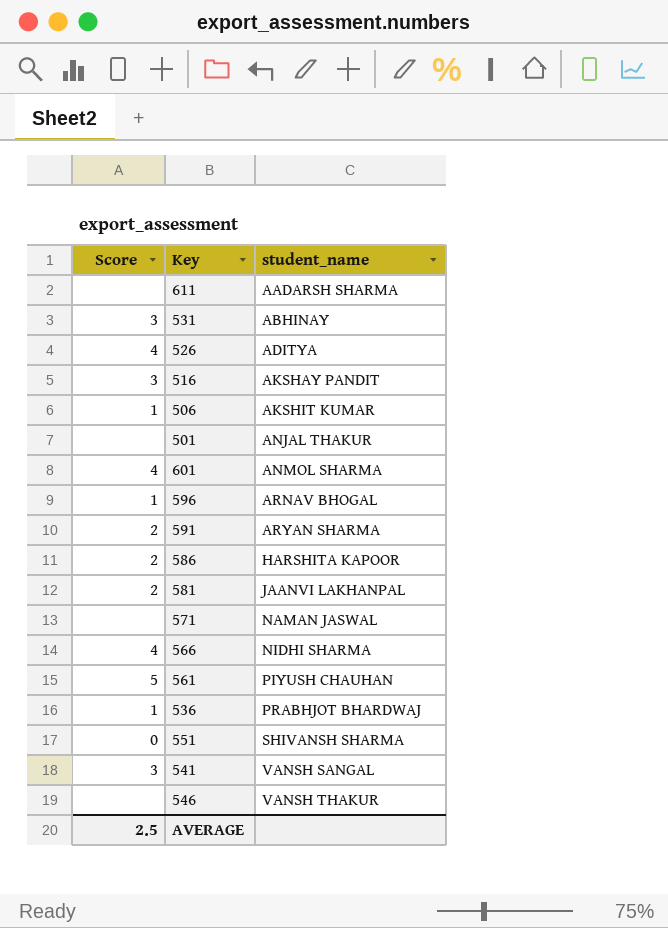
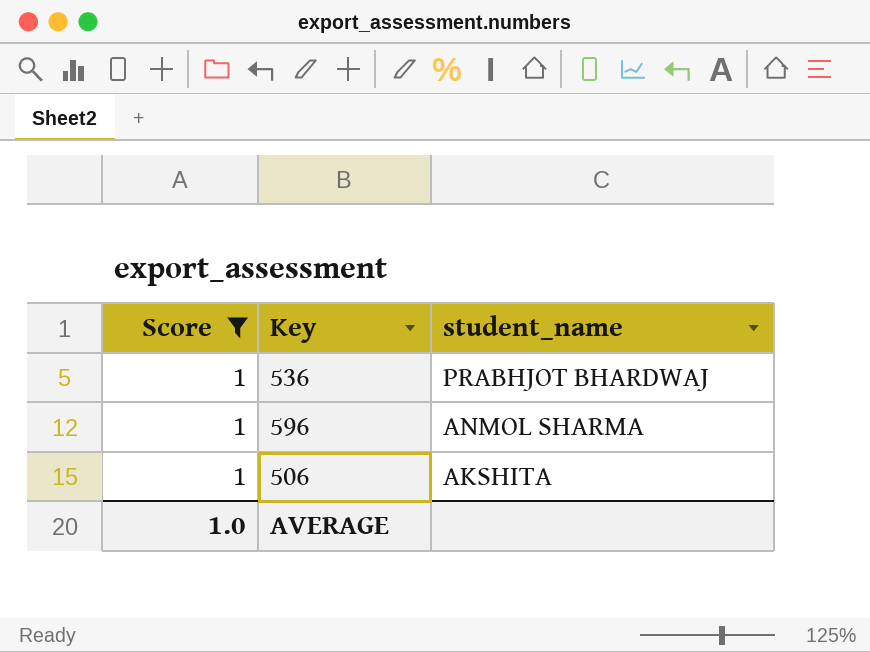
filter: none -> Score = 1
row order: student_name ascending -> student_name descending
596 | student_name: ARNAV BHOGAL -> ANMOL SHARMA
506 | student_name: AKSHIT KUMAR -> AKSHITA
AVERAGE | Score: 2.5 -> 1.0

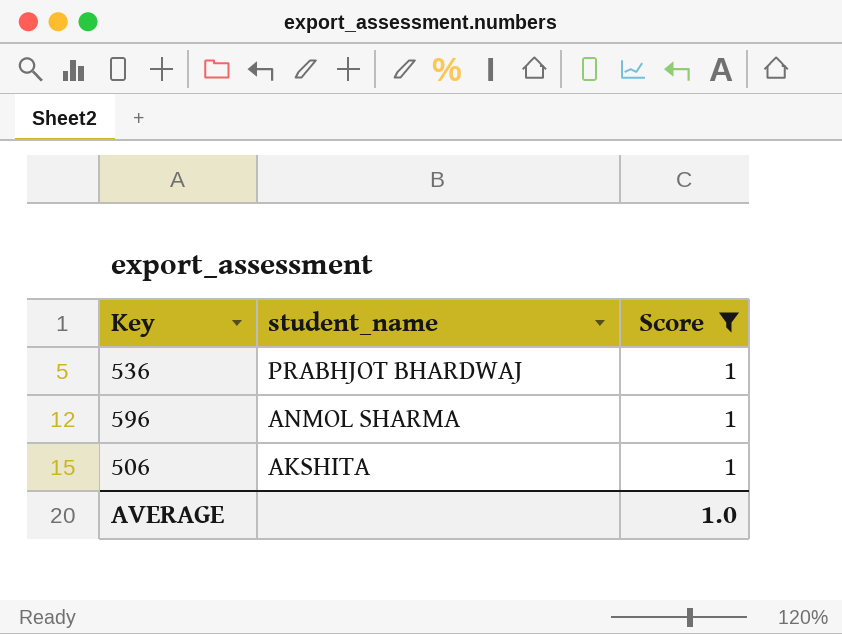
column Score | position: 1 -> 3

